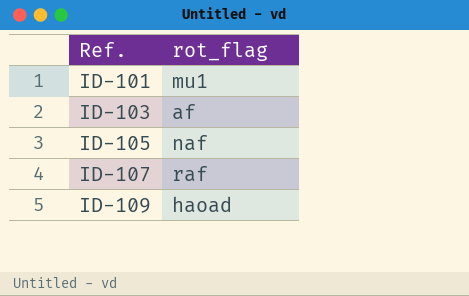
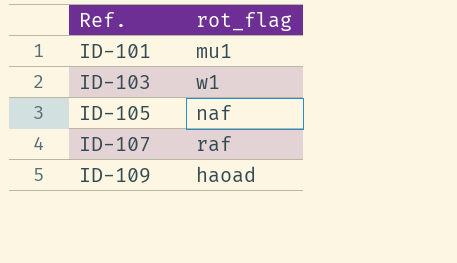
ID-103 | rot_flag: af -> w1

